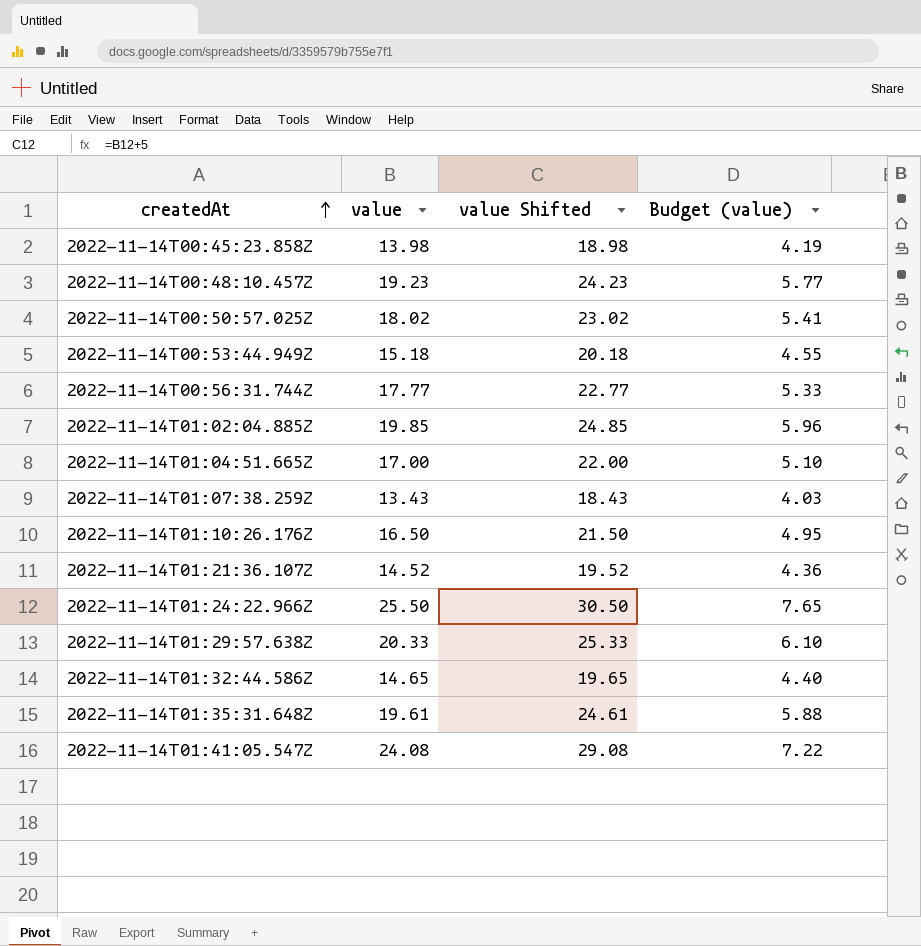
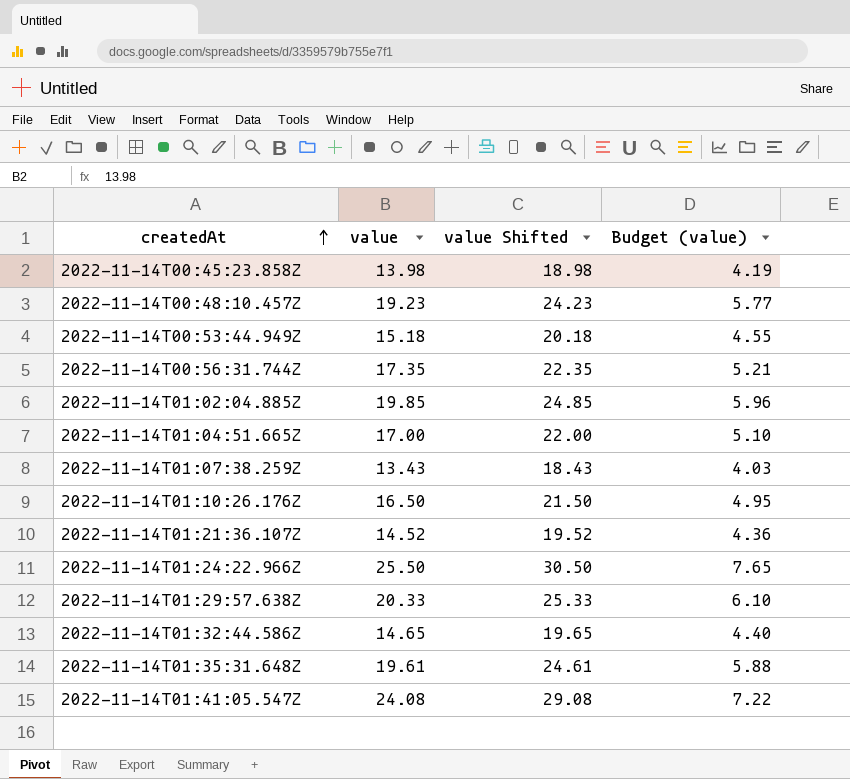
row 2022-11-14T00:50:57.025Z: 18.02 | 23.02 | 5.41 -> none
2022-11-14T00:56:31.744Z | value: 17.77 -> 17.35
2022-11-14T00:56:31.744Z | value Shifted: 22.77 -> 22.35
2022-11-14T00:56:31.744Z | Budget (value): 5.33 -> 5.21

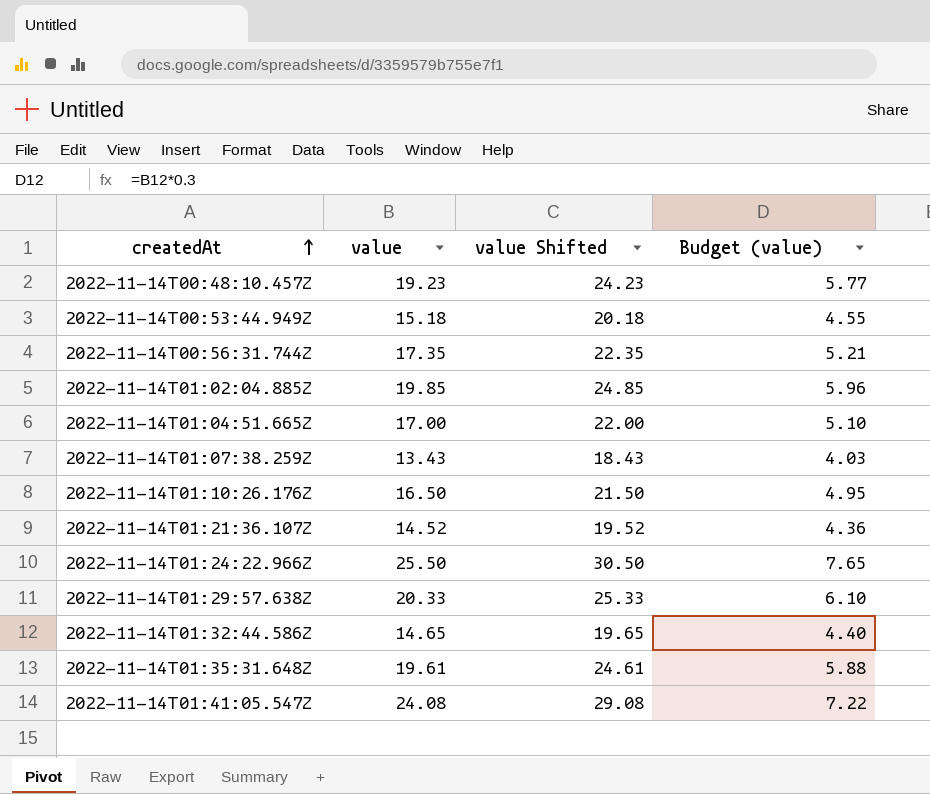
row 2022-11-14T00:45:23.858Z: 13.98 | 18.98 | 4.19 -> none

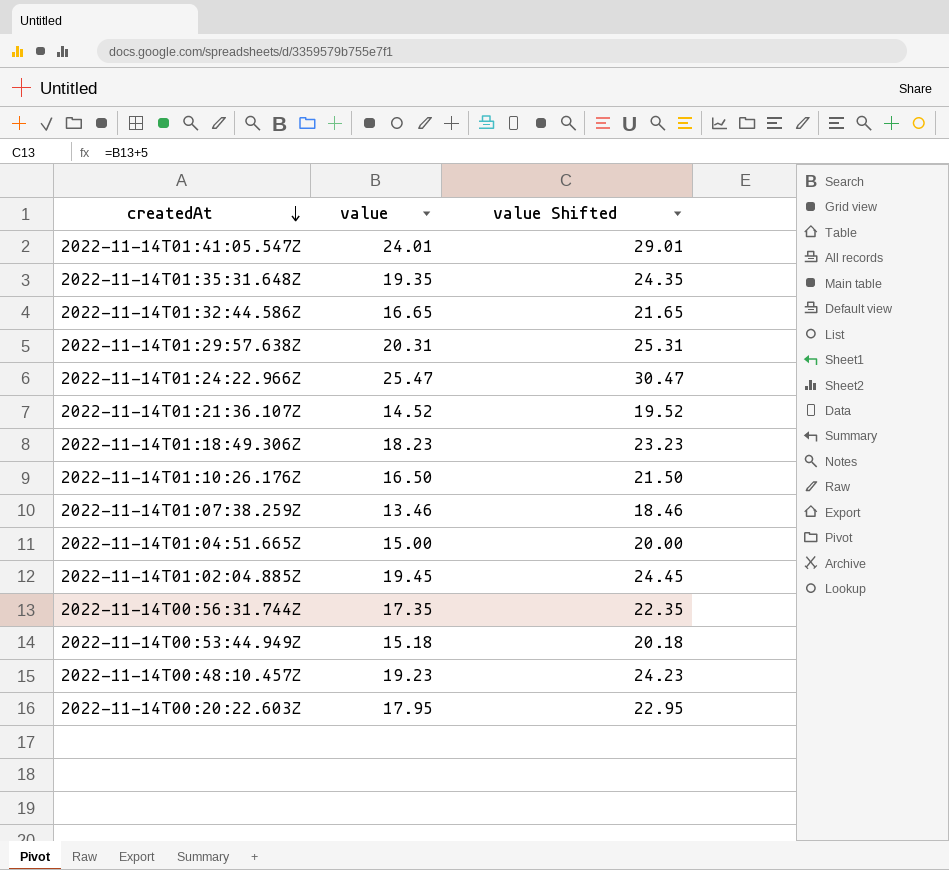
row order: createdAt ascending -> createdAt descending
column Budget (value) | formula: [value] * 0.3 -> none
2022-11-14T01:41:05.547Z | value: 24.08 -> 24.01
2022-11-14T01:41:05.547Z | value Shifted: 29.08 -> 29.01
2022-11-14T01:35:31.648Z | value: 19.61 -> 19.35
2022-11-14T01:35:31.648Z | value Shifted: 24.61 -> 24.35
2022-11-14T01:32:44.586Z | value: 14.65 -> 16.65
2022-11-14T01:32:44.586Z | value Shifted: 19.65 -> 21.65
2022-11-14T01:29:57.638Z | value: 20.33 -> 20.31
2022-11-14T01:29:57.638Z | value Shifted: 25.33 -> 25.31
2022-11-14T01:24:22.966Z | value: 25.50 -> 25.47
2022-11-14T01:24:22.966Z | value Shifted: 30.50 -> 30.47
row 2022-11-14T01:18:49.306Z: none -> 18.23 | 23.23
2022-11-14T01:07:38.259Z | value: 13.43 -> 13.46
2022-11-14T01:07:38.259Z | value Shifted: 18.43 -> 18.46
2022-11-14T01:04:51.665Z | value: 17.00 -> 15.00
2022-11-14T01:04:51.665Z | value Shifted: 22.00 -> 20.00
2022-11-14T01:02:04.885Z | value: 19.85 -> 19.45
2022-11-14T01:02:04.885Z | value Shifted: 24.85 -> 24.45
row 2022-11-14T00:20:22.603Z: none -> 17.95 | 22.95

